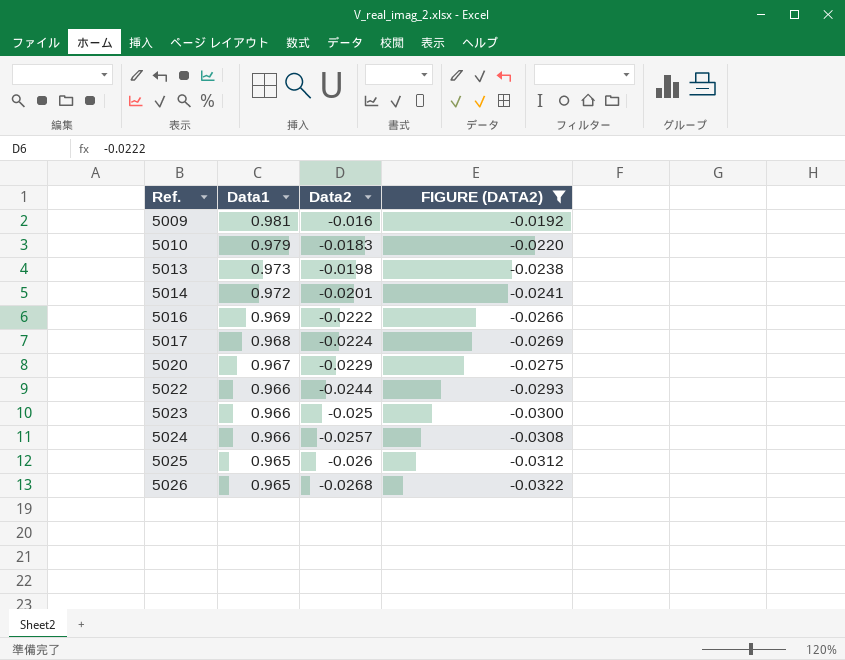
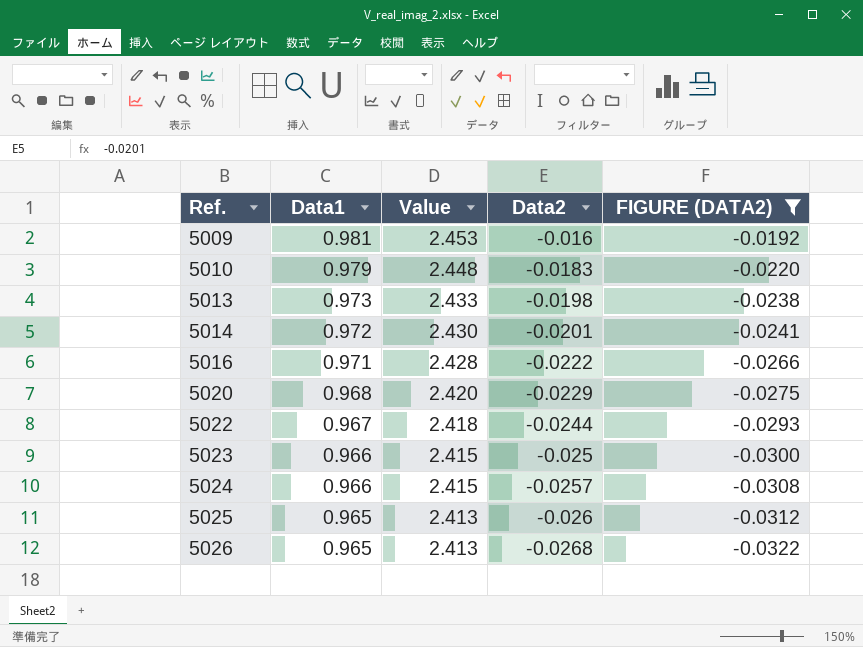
column Value | formula: none -> [Data1] * 2.5
row 5017: 0.968 | -0.0224 | -0.0269 -> none
5016 | Data1: 0.969 -> 0.971
5020 | Data1: 0.967 -> 0.968
5022 | Data1: 0.966 -> 0.967

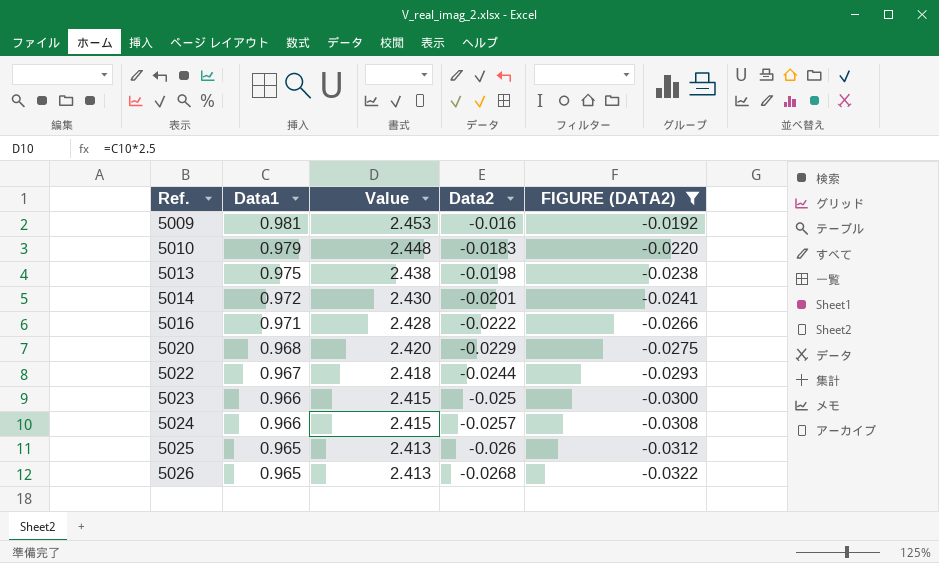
5013 | Data1: 0.973 -> 0.975
5013 | Value: 2.433 -> 2.438

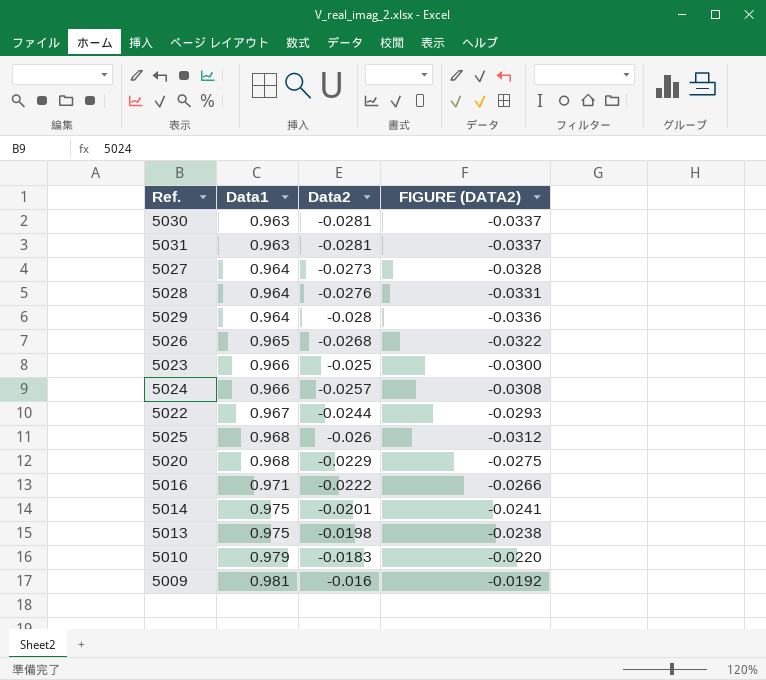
filter: FIGURE (DATA2) >= -0.0322 -> none
row order: Ref. ascending -> Data1 ascending
column Value | formula: [Data1] * 2.5 -> none
5025 | Data1: 0.965 -> 0.968
5014 | Data1: 0.972 -> 0.975

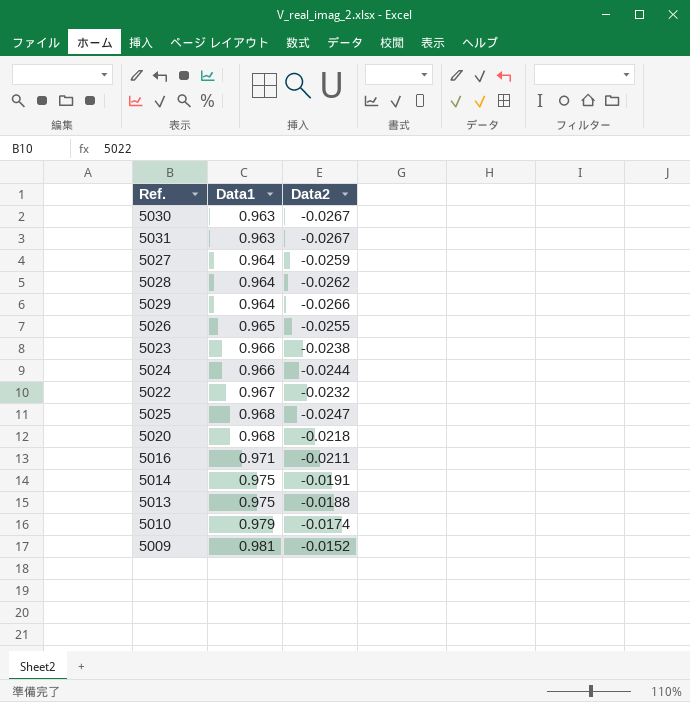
column FIGURE (DATA2) | formula: [Data2] * 1.2 -> none
5030 | Data2: -0.0281 -> -0.0267
5031 | Data2: -0.0281 -> -0.0267
5027 | Data2: -0.0273 -> -0.0259
5028 | Data2: -0.0276 -> -0.0262
5029 | Data2: -0.028 -> -0.0266
5026 | Data2: -0.0268 -> -0.0255
5023 | Data2: -0.025 -> -0.0238
5024 | Data2: -0.0257 -> -0.0244
5022 | Data2: -0.0244 -> -0.0232
5025 | Data2: -0.026 -> -0.0247
5020 | Data2: -0.0229 -> -0.0218
5016 | Data2: -0.0222 -> -0.0211
5014 | Data2: -0.0201 -> -0.0191
5013 | Data2: -0.0198 -> -0.0188
5010 | Data2: -0.0183 -> -0.0174
5009 | Data2: -0.016 -> -0.0152

